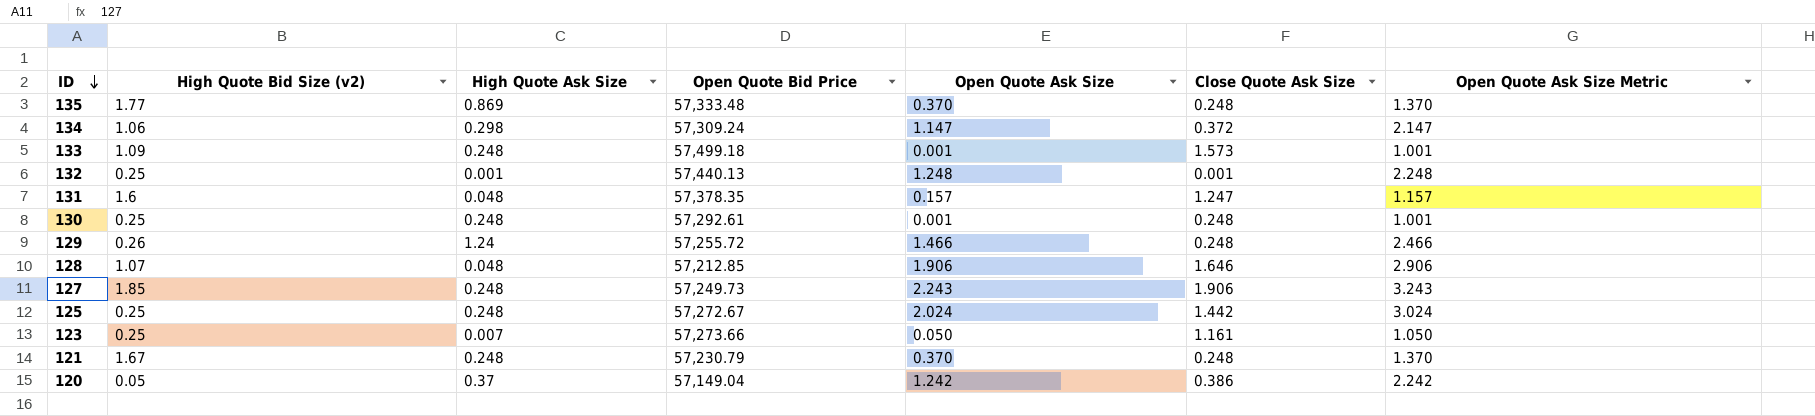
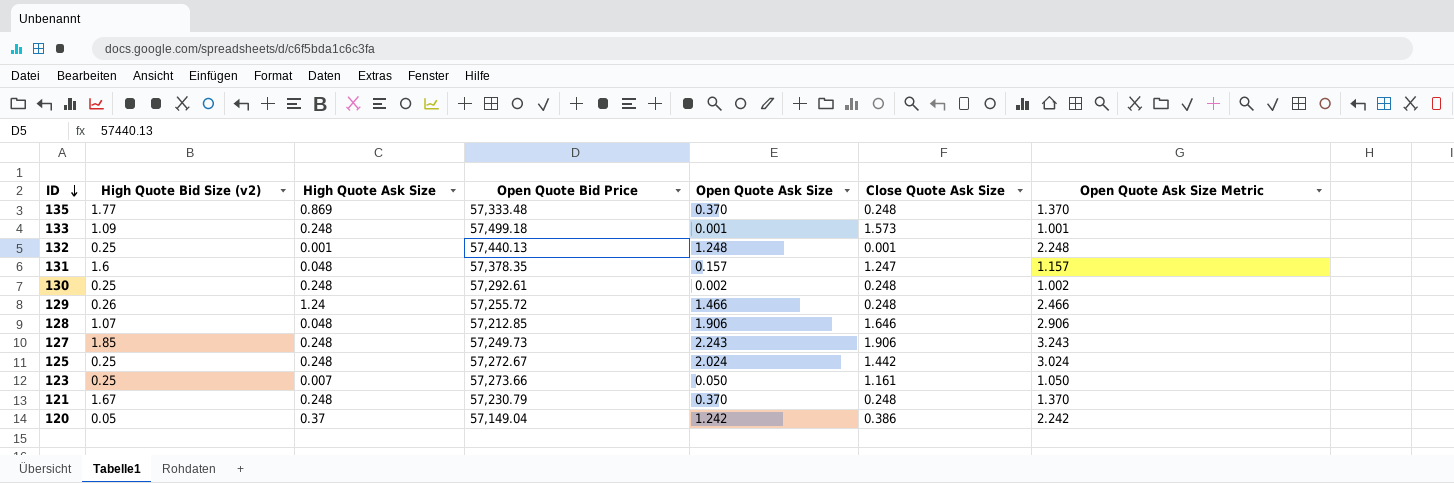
row 134: 1.06 | 0.298 | 57,309.24 | 1.147 | 0.372 | 2.147 -> none
130 | Open Quote Ask Size: 0.001 -> 0.002
130 | Open Quote Ask Size Metric: 1.001 -> 1.002

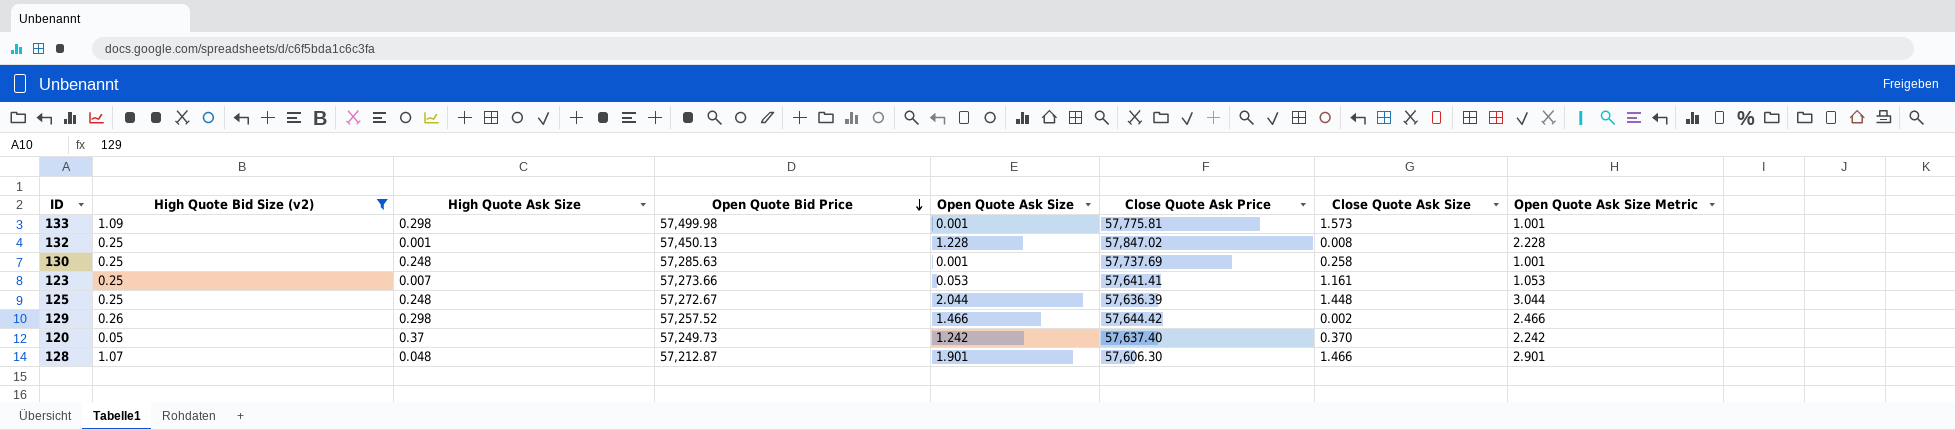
filter: none -> High Quote Bid Size (v2) <= 1.09
row order: ID descending -> Open Quote Bid Price descending
column Close Quote Ask Price | position: none -> 6
133 | High Quote Ask Size: 0.248 -> 0.298
133 | Open Quote Bid Price: 57,499.18 -> 57,499.98
132 | Open Quote Bid Price: 57,440.13 -> 57,450.13
132 | Open Quote Ask Size: 1.248 -> 1.228
132 | Close Quote Ask Size: 0.001 -> 0.008
132 | Open Quote Ask Size Metric: 2.248 -> 2.228
130 | Open Quote Bid Price: 57,292.61 -> 57,285.63
130 | Open Quote Ask Size: 0.002 -> 0.001
130 | Close Quote Ask Size: 0.248 -> 0.258
130 | Open Quote Ask Size Metric: 1.002 -> 1.001
123 | Open Quote Ask Size: 0.050 -> 0.053
123 | Open Quote Ask Size Metric: 1.050 -> 1.053
125 | Open Quote Ask Size: 2.024 -> 2.044
125 | Close Quote Ask Size: 1.442 -> 1.448
125 | Open Quote Ask Size Metric: 3.024 -> 3.044
129 | High Quote Ask Size: 1.24 -> 0.298
129 | Open Quote Bid Price: 57,255.72 -> 57,257.52
129 | Close Quote Ask Size: 0.248 -> 0.002
120 | Open Quote Bid Price: 57,149.04 -> 57,249.73
120 | Close Quote Ask Size: 0.386 -> 0.370
128 | Open Quote Bid Price: 57,212.85 -> 57,212.87
128 | Open Quote Ask Size: 1.906 -> 1.901
128 | Close Quote Ask Size: 1.646 -> 1.466
128 | Open Quote Ask Size Metric: 2.906 -> 2.901

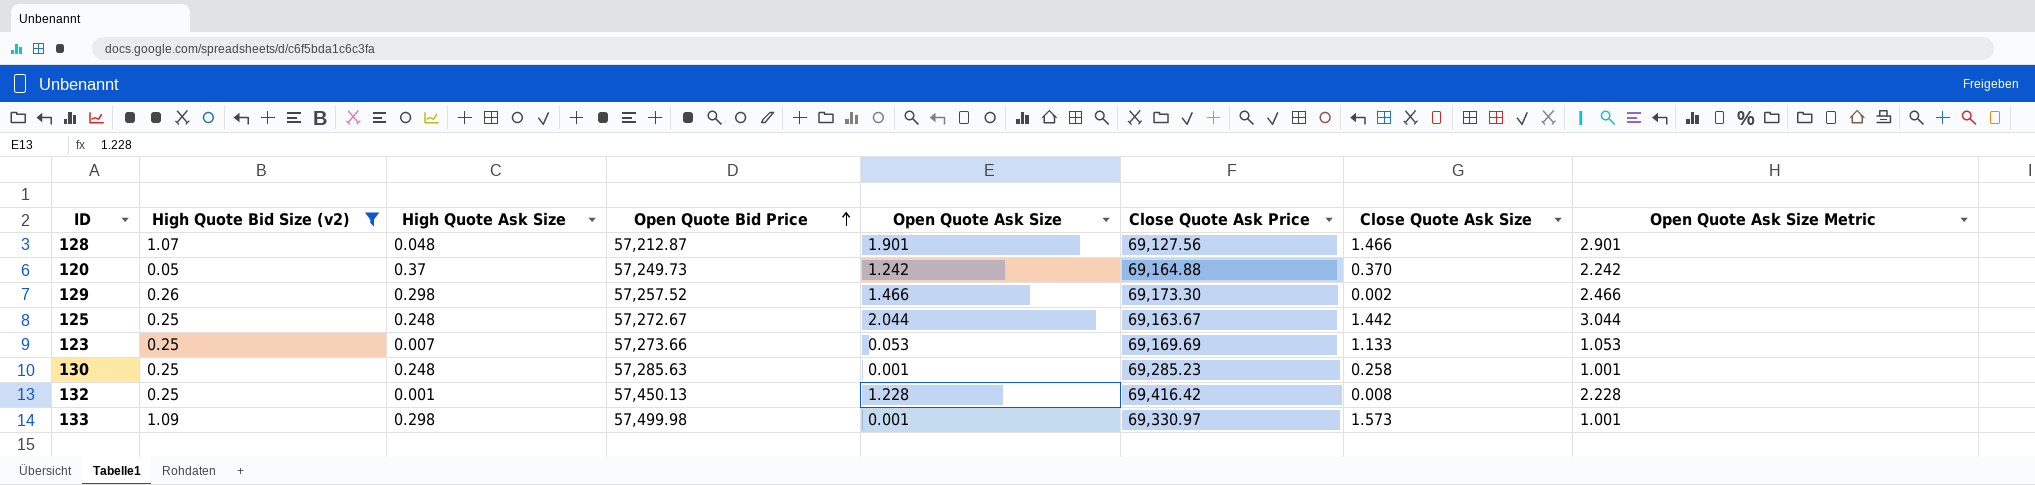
row order: Open Quote Bid Price descending -> Open Quote Bid Price ascending
128 | Close Quote Ask Price: 57,606.30 -> 69,127.56
120 | Close Quote Ask Price: 57,637.40 -> 69,164.88
129 | Close Quote Ask Price: 57,644.42 -> 69,173.30
125 | Close Quote Ask Price: 57,636.39 -> 69,163.67
125 | Close Quote Ask Size: 1.448 -> 1.442
123 | Close Quote Ask Price: 57,641.41 -> 69,169.69
123 | Close Quote Ask Size: 1.161 -> 1.133
130 | Close Quote Ask Price: 57,737.69 -> 69,285.23
132 | Close Quote Ask Price: 57,847.02 -> 69,416.42
133 | Close Quote Ask Price: 57,775.81 -> 69,330.97

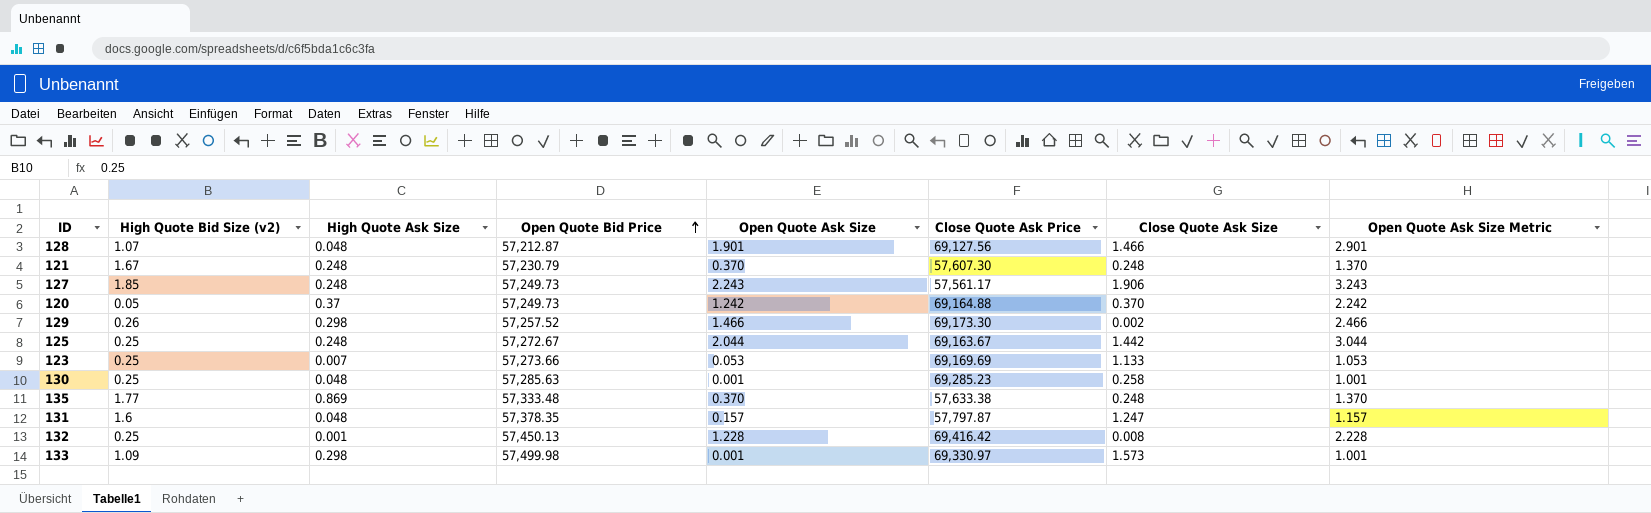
filter: High Quote Bid Size (v2) <= 1.09 -> none
130 | High Quote Ask Size: 0.248 -> 0.048

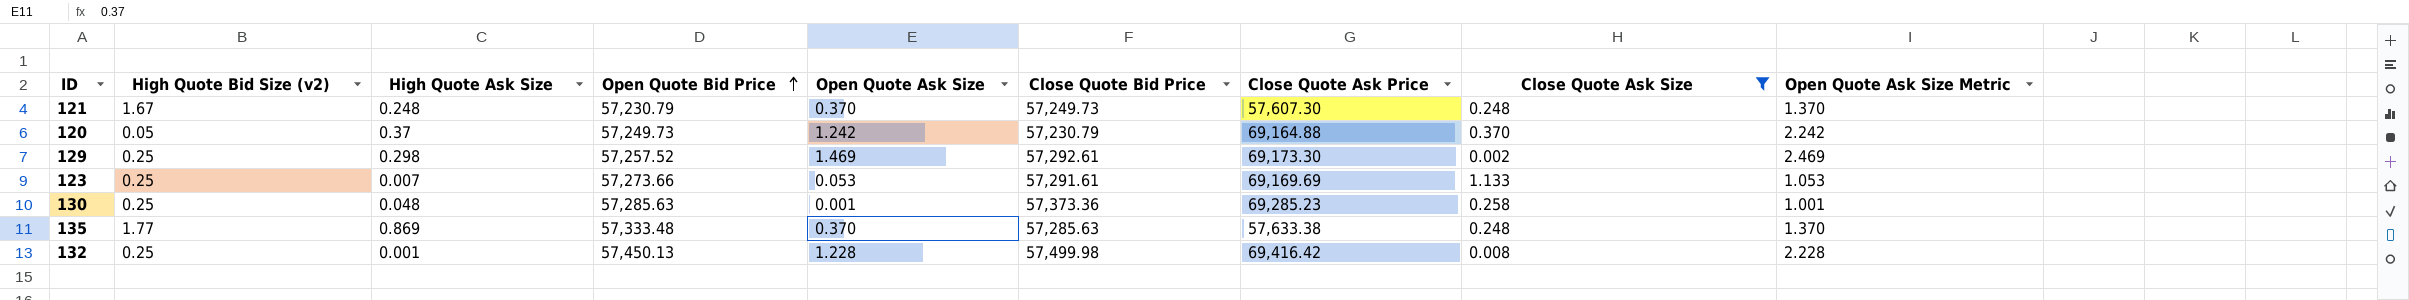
filter: none -> Close Quote Ask Size <= 1.133
column Close Quote Bid Price | position: none -> 6
129 | High Quote Bid Size (v2): 0.26 -> 0.25
129 | Open Quote Ask Size: 1.466 -> 1.469
129 | Open Quote Ask Size Metric: 2.466 -> 2.469

